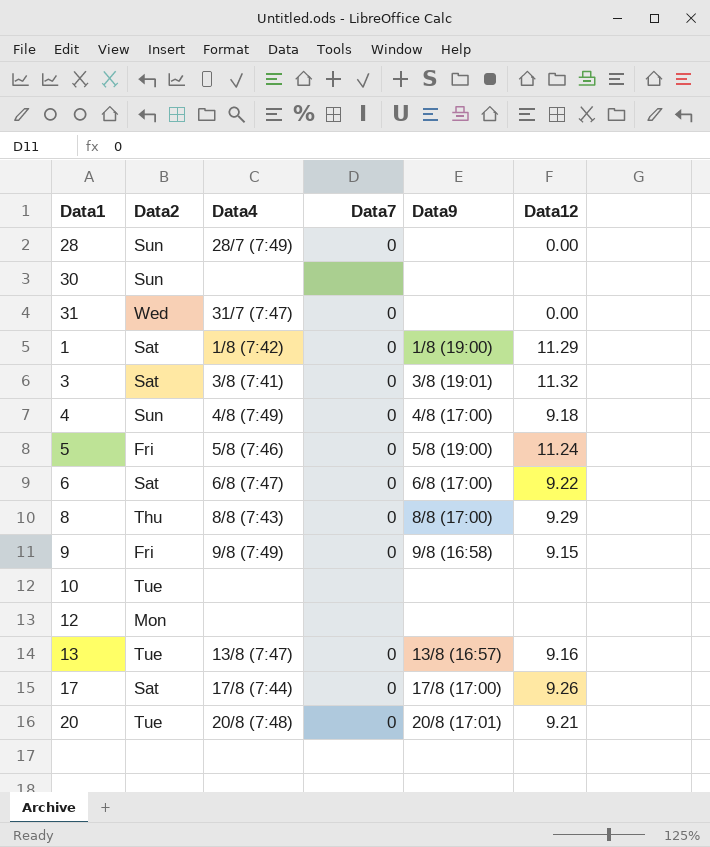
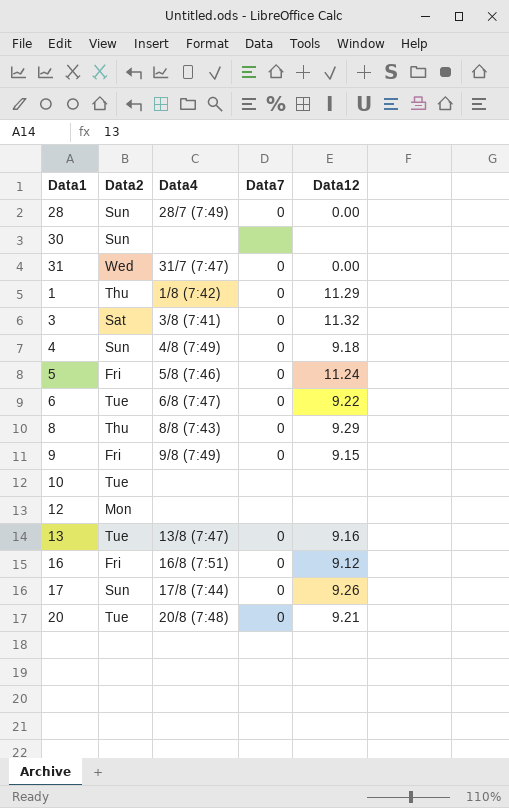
column Data9 | position: 5 -> none
1 | Data2: Sat -> Thu
6 | Data2: Sat -> Tue
row 16: none -> Fri | 16/8 (7:51) | 0 | 9.12
17 | Data2: Sat -> Sun

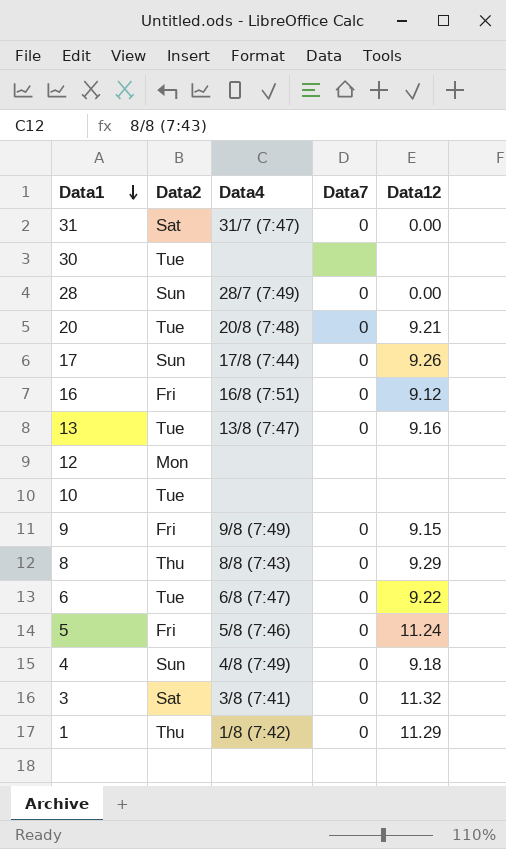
row order: none -> Data1 descending
31 | Data2: Wed -> Sat
30 | Data2: Sun -> Tue

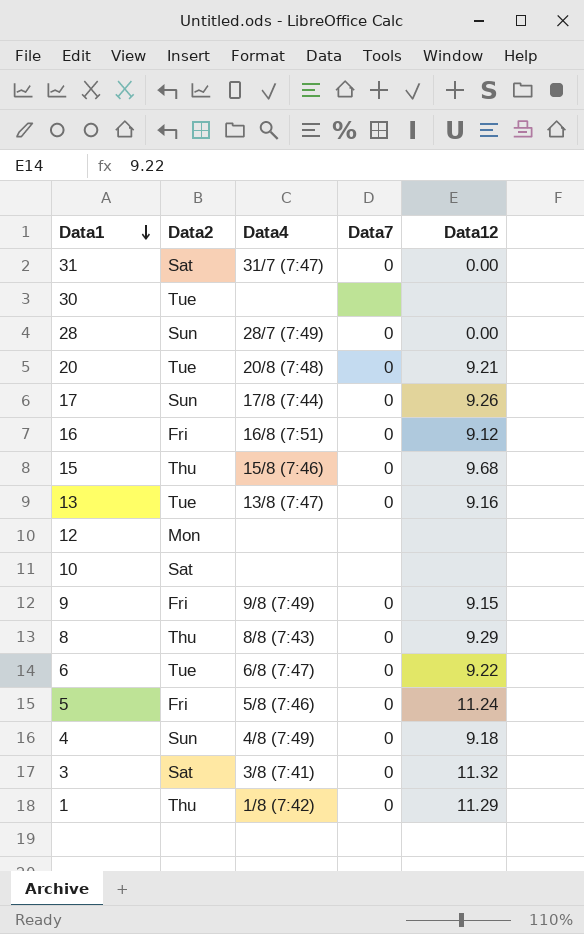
row 15: none -> Thu | 15/8 (7:46) | 0 | 9.68
10 | Data2: Tue -> Sat

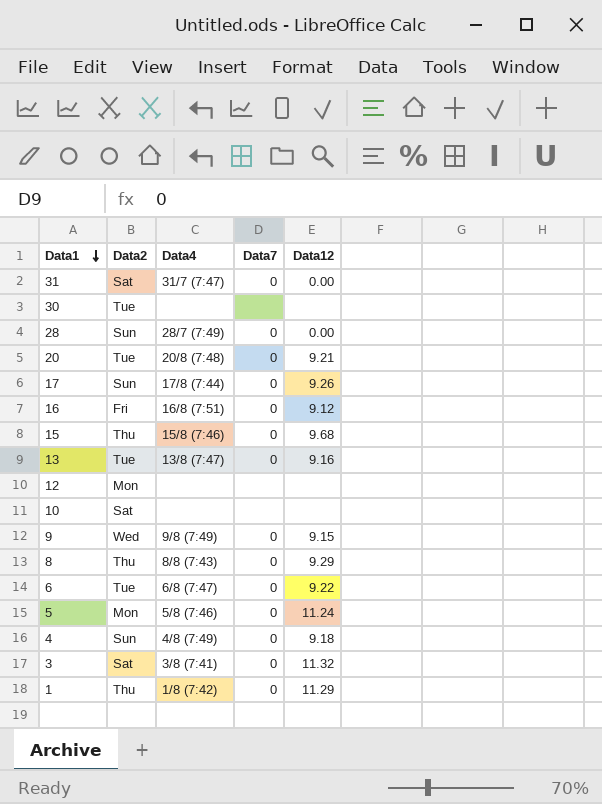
9 | Data2: Fri -> Wed
5 | Data2: Fri -> Mon

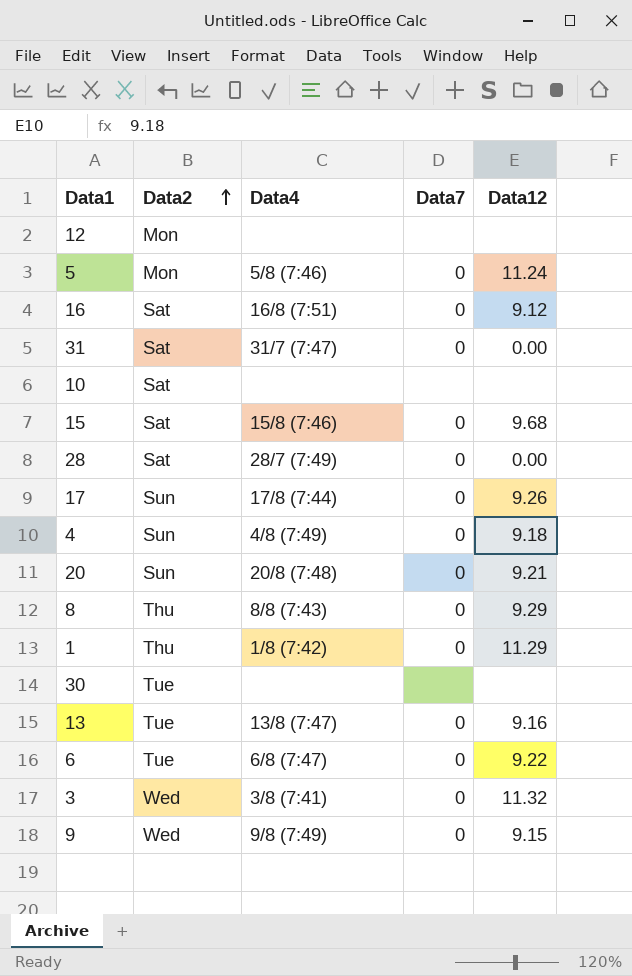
row order: Data1 descending -> Data2 ascending
16 | Data2: Fri -> Sat
15 | Data2: Thu -> Sat
28 | Data2: Sun -> Sat
20 | Data2: Tue -> Sun
3 | Data2: Sat -> Wed

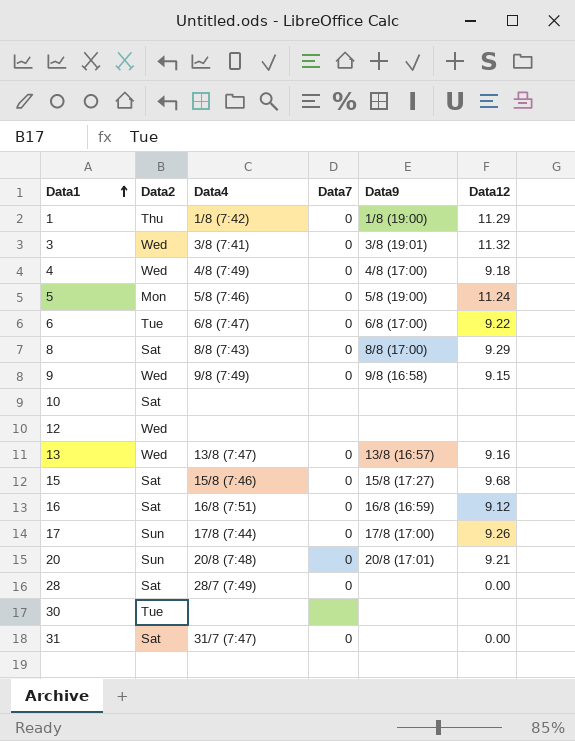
row order: Data2 ascending -> Data1 ascending
column Data9 | position: none -> 5
4 | Data2: Sun -> Wed
8 | Data2: Thu -> Sat
12 | Data2: Mon -> Wed
13 | Data2: Tue -> Wed

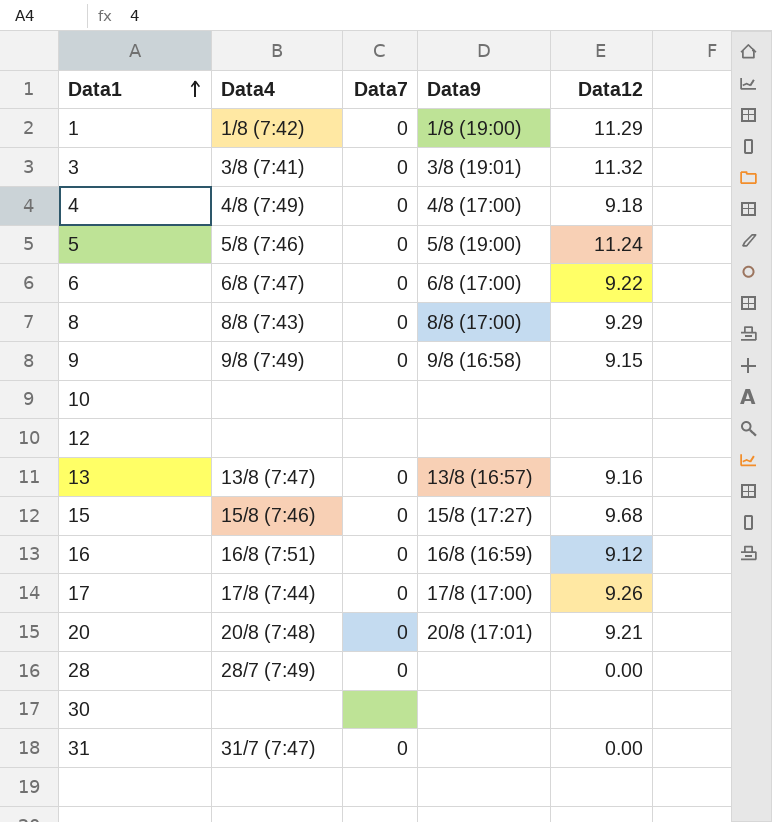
column Data2 | position: 2 -> none

